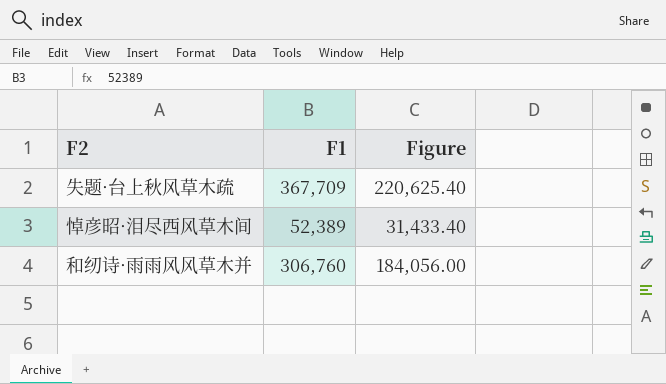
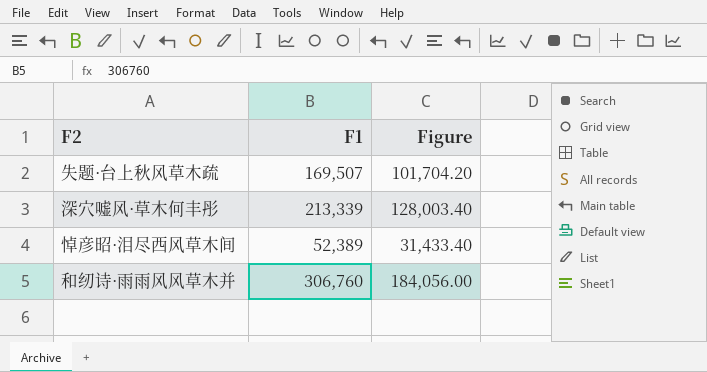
失题·台上秋风草木疏 | F1: 367,709 -> 169,507
失题·台上秋风草木疏 | Figure: 220,625.40 -> 101,704.20
row 深穴嘘风·草木何丰彤: none -> 213,339 | 128,003.40

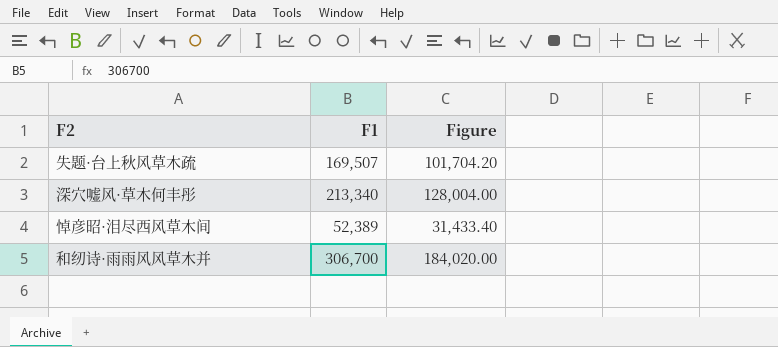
深穴嘘风·草木何丰彤 | F1: 213,339 -> 213,340
深穴嘘风·草木何丰彤 | Figure: 128,003.40 -> 128,004.00
和纫诗·雨雨风风草木并 | F1: 306,760 -> 306,700
和纫诗·雨雨风风草木并 | Figure: 184,056.00 -> 184,020.00

